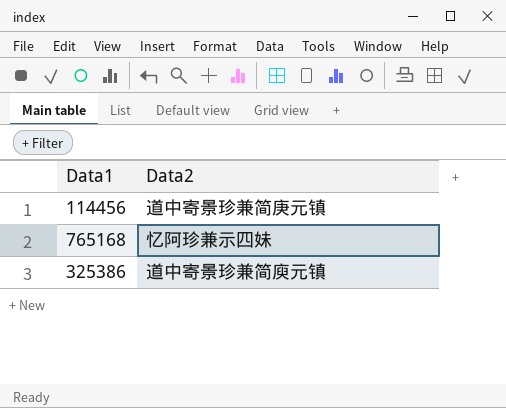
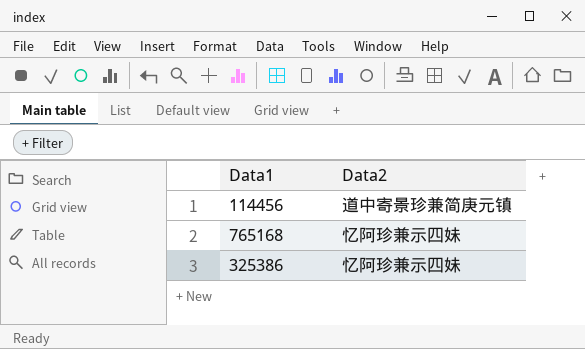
325386 | Data2: 道中寄景珍兼简庾元镇 -> 忆阿珍兼示四妹

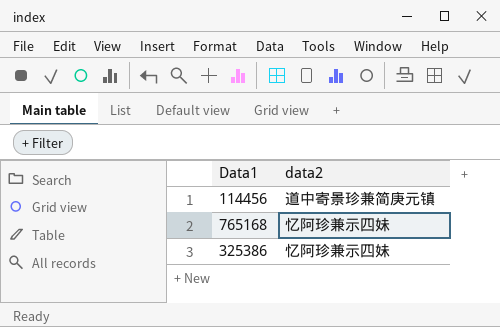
column name: Data2 -> data2

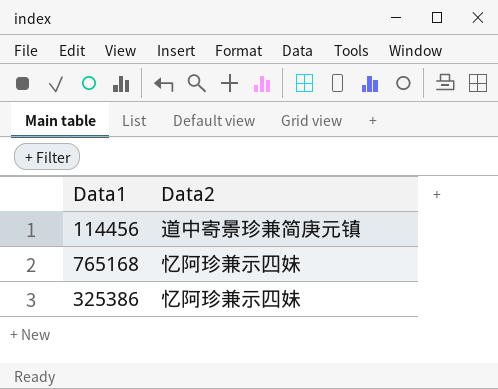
column name: data2 -> Data2

